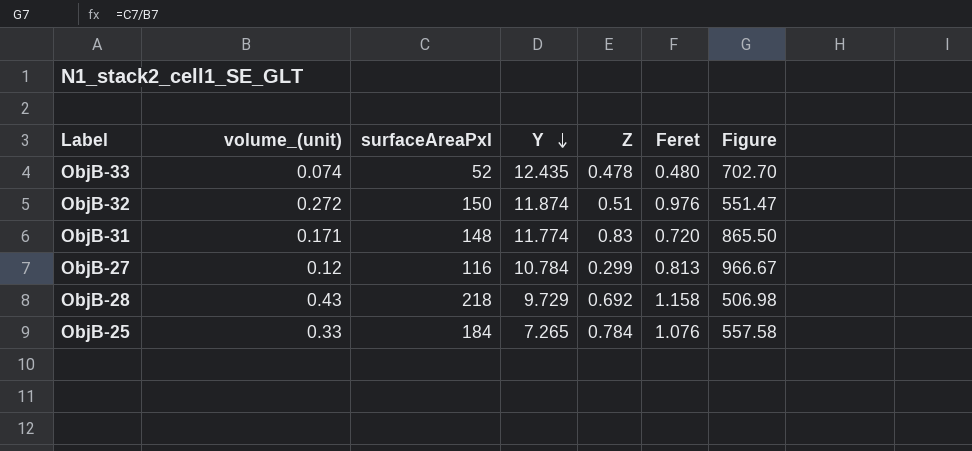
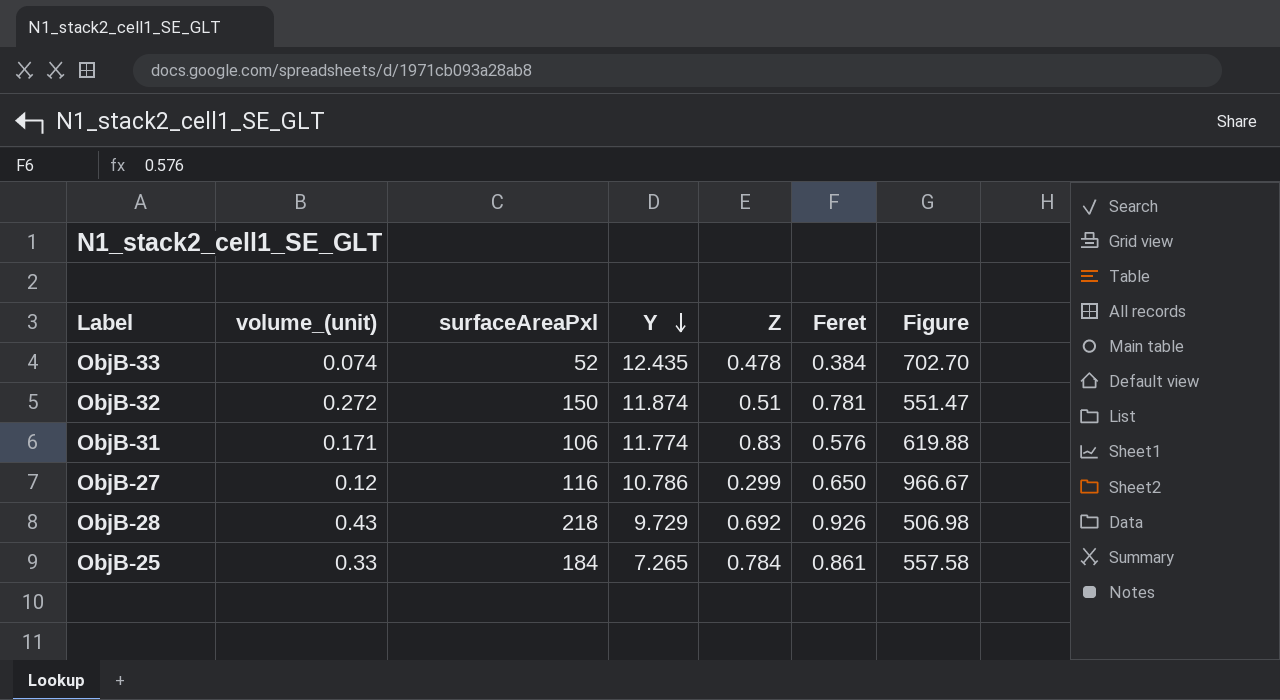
ObjB-33 | Feret: 0.480 -> 0.384
ObjB-32 | Feret: 0.976 -> 0.781
ObjB-31 | surfaceAreaPxl: 148 -> 106
ObjB-31 | Feret: 0.720 -> 0.576
ObjB-31 | Figure: 865.50 -> 619.88
ObjB-27 | Y: 10.784 -> 10.786
ObjB-27 | Feret: 0.813 -> 0.650
ObjB-28 | Feret: 1.158 -> 0.926
ObjB-25 | Feret: 1.076 -> 0.861

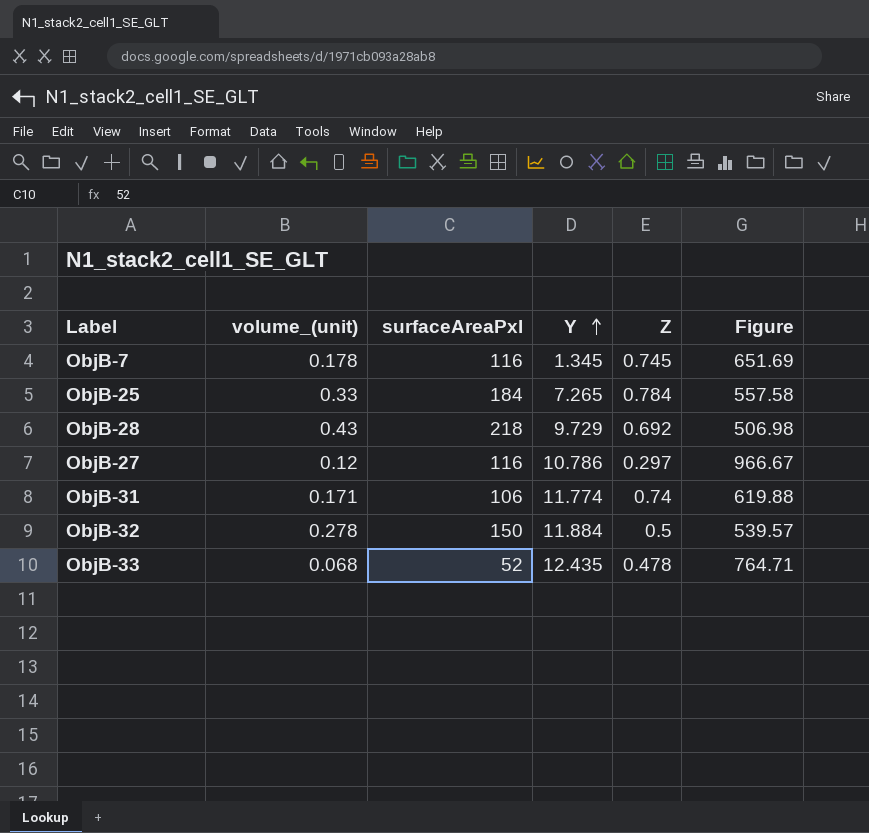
row order: Y descending -> Y ascending
column Feret | position: 6 -> none
row ObjB-7: none -> 0.178 | 116 | 1.345 | 0.745 | 651.69
ObjB-27 | Z: 0.299 -> 0.297
ObjB-31 | Z: 0.83 -> 0.74
ObjB-32 | volume_(unit): 0.272 -> 0.278
ObjB-32 | Y: 11.874 -> 11.884
ObjB-32 | Z: 0.51 -> 0.5
ObjB-32 | Figure: 551.47 -> 539.57
ObjB-33 | volume_(unit): 0.074 -> 0.068
ObjB-33 | Figure: 702.70 -> 764.71

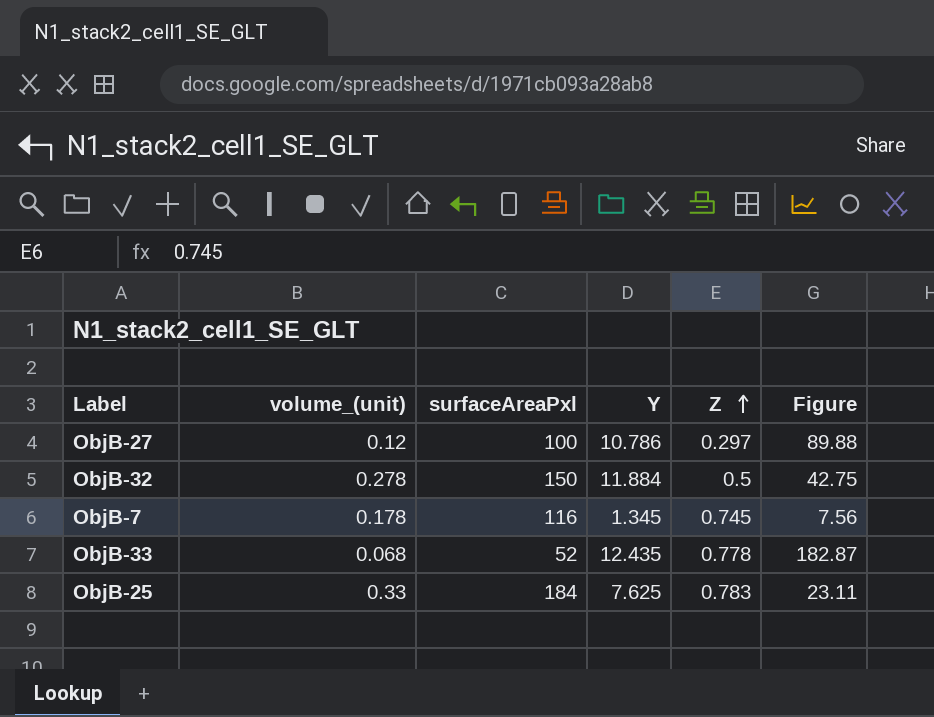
row order: Y ascending -> Z ascending
column Figure | formula: [surfaceAreaPxl] / [volume_(unit)] -> [Y] / [volume_(unit)]
row ObjB-28: 0.43 | 218 | 9.729 | 0.692 | 506.98 -> none
row ObjB-31: 0.171 | 106 | 11.774 | 0.74 | 619.88 -> none
ObjB-27 | surfaceAreaPxl: 116 -> 100
ObjB-33 | Z: 0.478 -> 0.778
ObjB-25 | Y: 7.265 -> 7.625
ObjB-25 | Z: 0.784 -> 0.783

